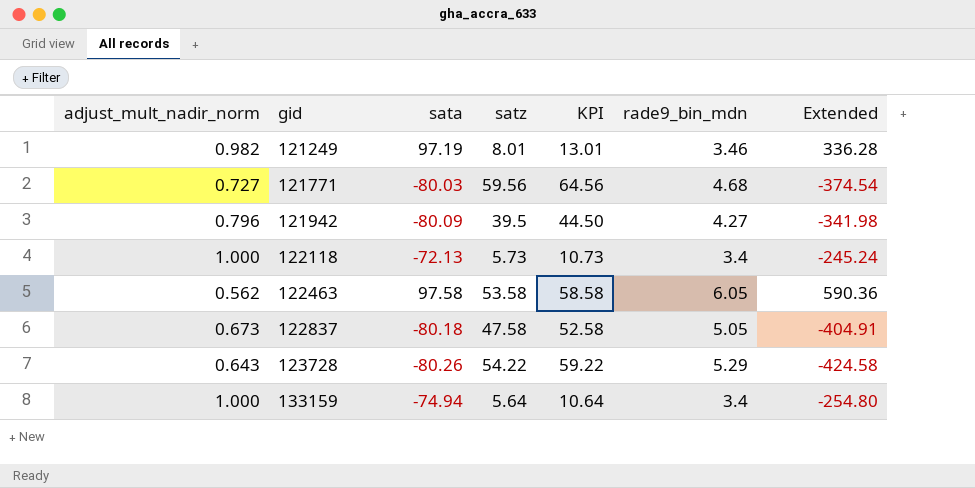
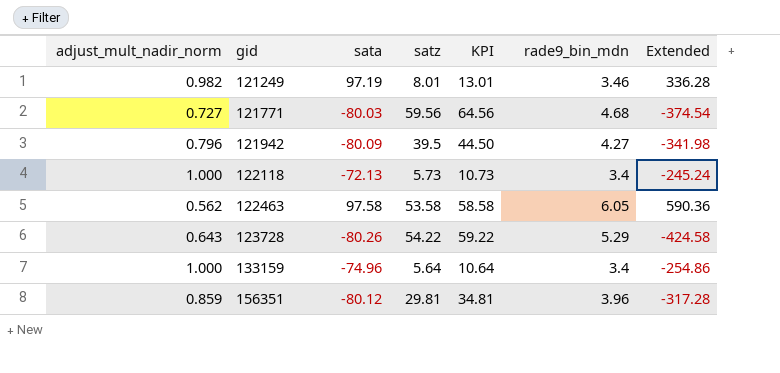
row 122837: 0.673 | -80.18 | 47.58 | 52.58 | 5.05 | -404.91 -> none
133159 | sata: -74.94 -> -74.96
133159 | Extended: -254.80 -> -254.86
row 156351: none -> 0.859 | -80.12 | 29.81 | 34.81 | 3.96 | -317.28

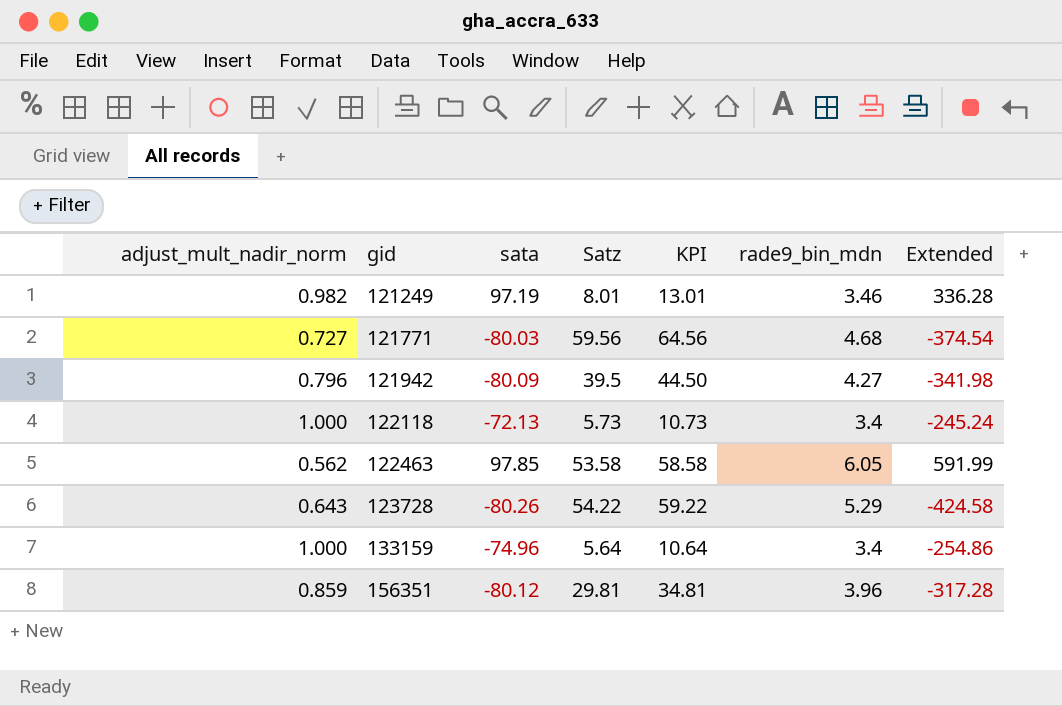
column name: satz -> Satz
122463 | sata: 97.58 -> 97.85
122463 | Extended: 590.36 -> 591.99

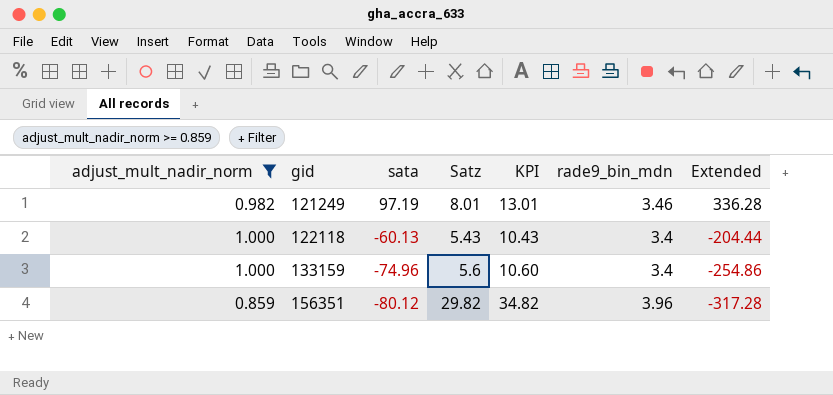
filter: none -> adjust_mult_nadir_norm >= 0.859
122118 | sata: -72.13 -> -60.13
122118 | Satz: 5.73 -> 5.43
122118 | KPI: 10.73 -> 10.43
122118 | Extended: -245.24 -> -204.44
133159 | Satz: 5.64 -> 5.6
133159 | KPI: 10.64 -> 10.60
156351 | Satz: 29.81 -> 29.82
156351 | KPI: 34.81 -> 34.82

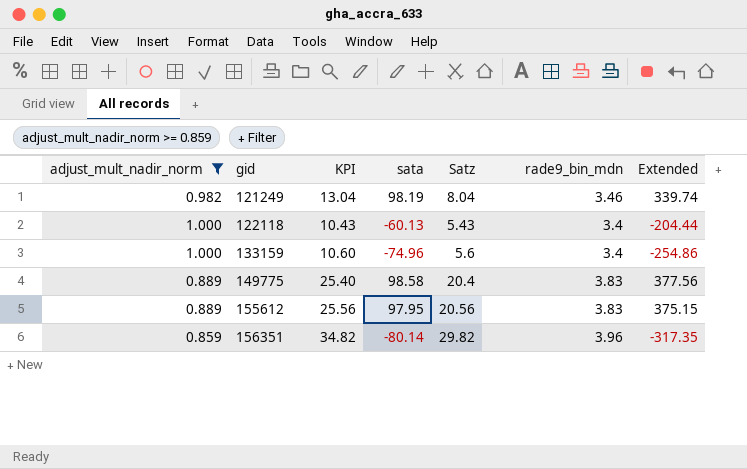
column KPI | position: 5 -> 3
121249 | KPI: 13.01 -> 13.04
121249 | sata: 97.19 -> 98.19
121249 | Satz: 8.01 -> 8.04
121249 | Extended: 336.28 -> 339.74
row 149775: none -> 0.889 | 25.40 | 98.58 | 20.4 | 3.83 | 377.56
row 155612: none -> 0.889 | 25.56 | 97.95 | 20.56 | 3.83 | 375.15
156351 | sata: -80.12 -> -80.14
156351 | Extended: -317.28 -> -317.35

